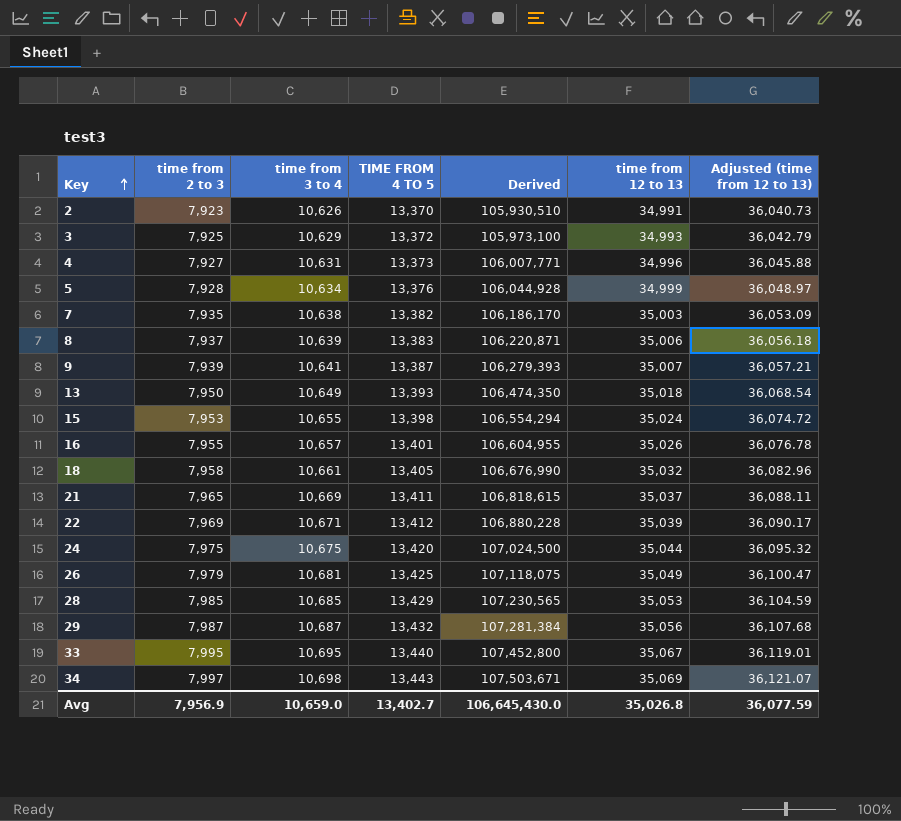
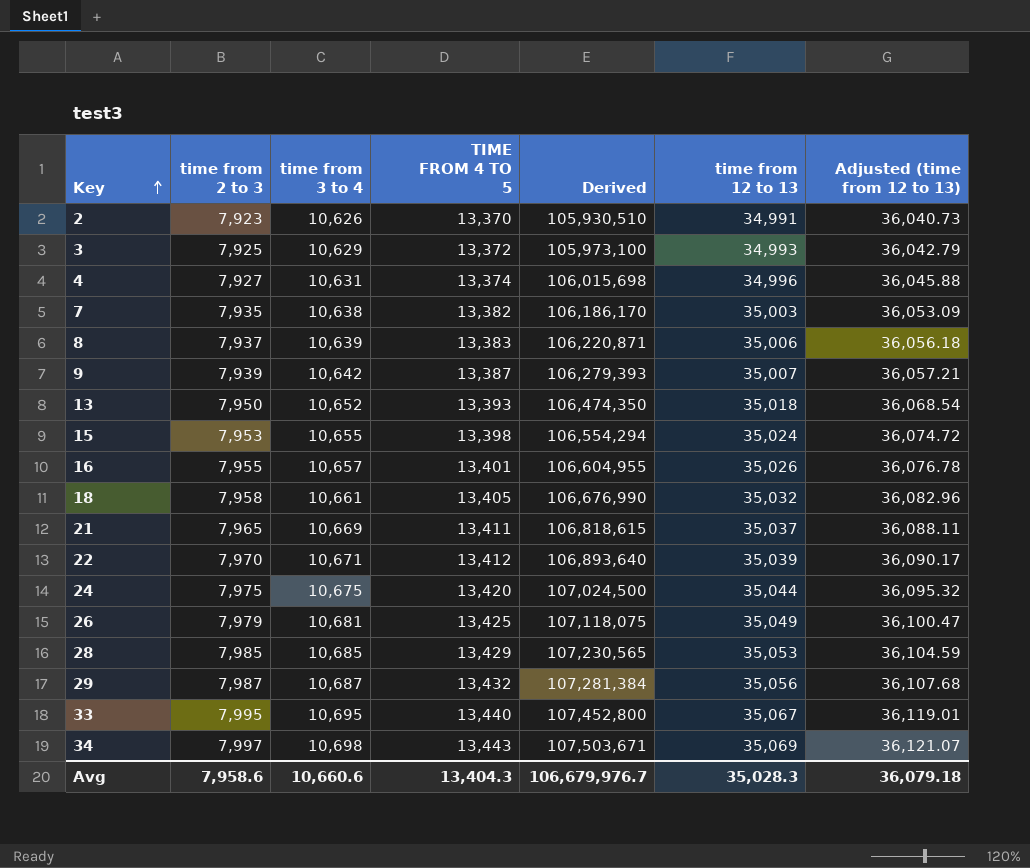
row 5: 7,928 | 10,634 | 13,376 | 106,044,928 | 34,999 | 36,048.97 -> none
4 | TIME FROM 4 TO 5: 13,373 -> 13,374
4 | Derived: 106,007,771 -> 106,015,698
9 | time from 3 to 4: 10,641 -> 10,642
13 | time from 3 to 4: 10,649 -> 10,652
22 | time from 2 to 3: 7,969 -> 7,970
22 | Derived: 106,880,228 -> 106,893,640
Avg | time from 2 to 3: 7,956.9 -> 7,958.6
Avg | time from 3 to 4: 10,659.0 -> 10,660.6
Avg | TIME FROM 4 TO 5: 13,402.7 -> 13,404.3
Avg | Derived: 106,645,430.0 -> 106,679,976.7
Avg | time from 12 to 13: 35,026.8 -> 35,028.3
Avg | Adjusted (time from 12 to 13): 36,077.59 -> 36,079.18

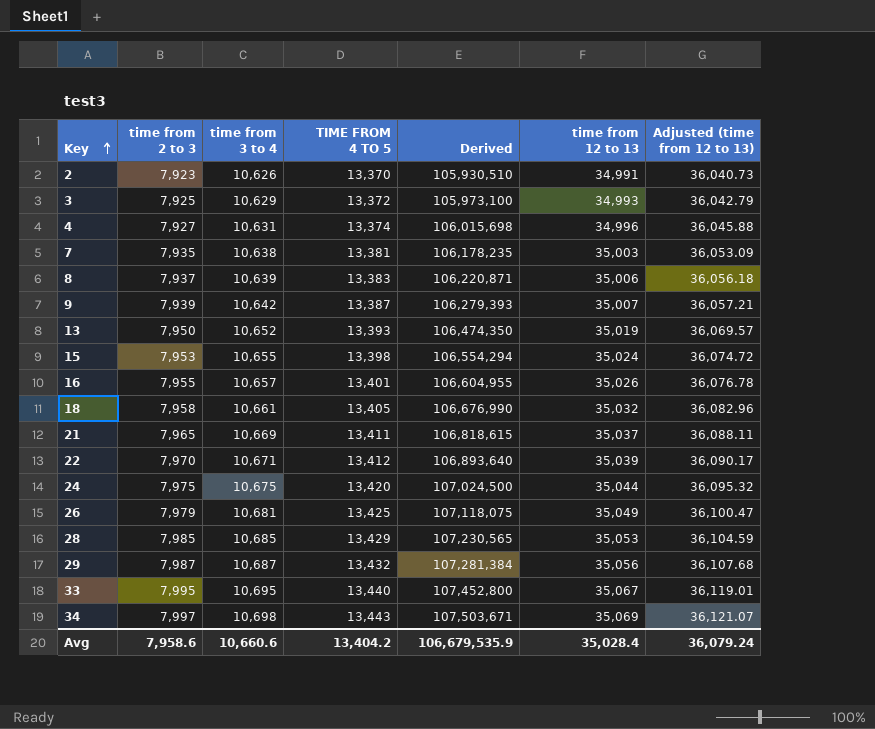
7 | TIME FROM 4 TO 5: 13,382 -> 13,381
7 | Derived: 106,186,170 -> 106,178,235
13 | time from 12 to 13: 35,018 -> 35,019
13 | Adjusted (time from 12 to 13): 36,068.54 -> 36,069.57
Avg | TIME FROM 4 TO 5: 13,404.3 -> 13,404.2
Avg | Derived: 106,679,976.7 -> 106,679,535.9
Avg | time from 12 to 13: 35,028.3 -> 35,028.4
Avg | Adjusted (time from 12 to 13): 36,079.18 -> 36,079.24

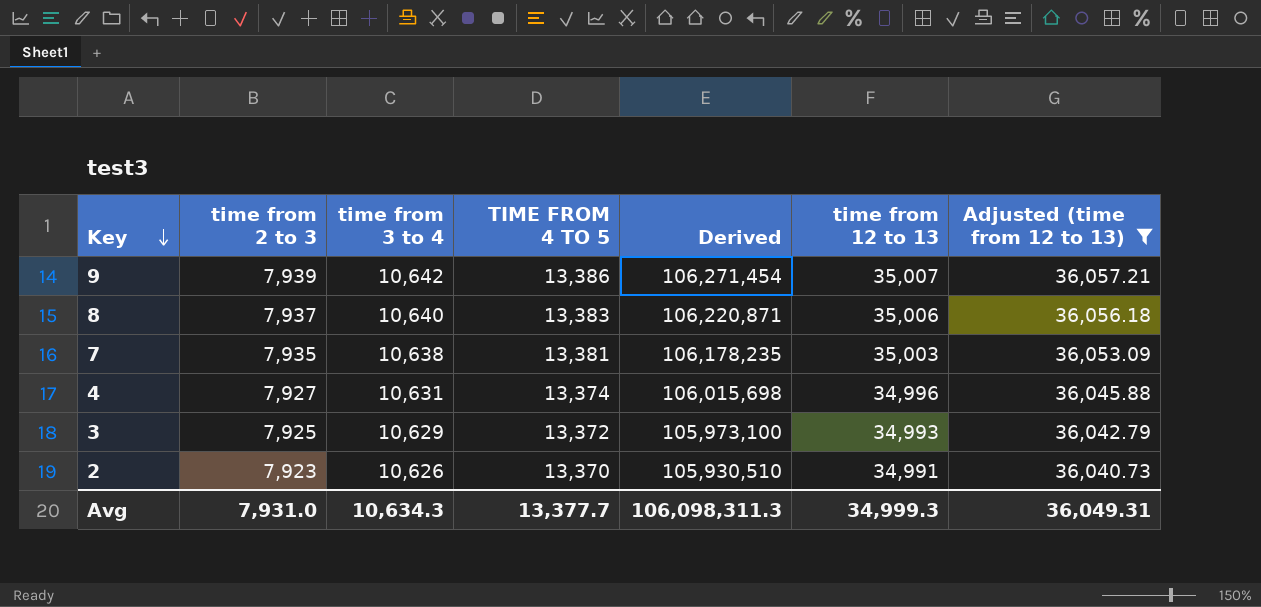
filter: none -> Adjusted (time from 12 to 13) <= 36,057.21
row order: Key ascending -> Key descending
9 | TIME FROM 4 TO 5: 13,387 -> 13,386
9 | Derived: 106,279,393 -> 106,271,454
8 | time from 3 to 4: 10,639 -> 10,640
Avg | time from 2 to 3: 7,958.6 -> 7,931.0
Avg | time from 3 to 4: 10,660.6 -> 10,634.3
Avg | TIME FROM 4 TO 5: 13,404.2 -> 13,377.7
Avg | Derived: 106,679,535.9 -> 106,098,311.3
Avg | time from 12 to 13: 35,028.4 -> 34,999.3
Avg | Adjusted (time from 12 to 13): 36,079.24 -> 36,049.31

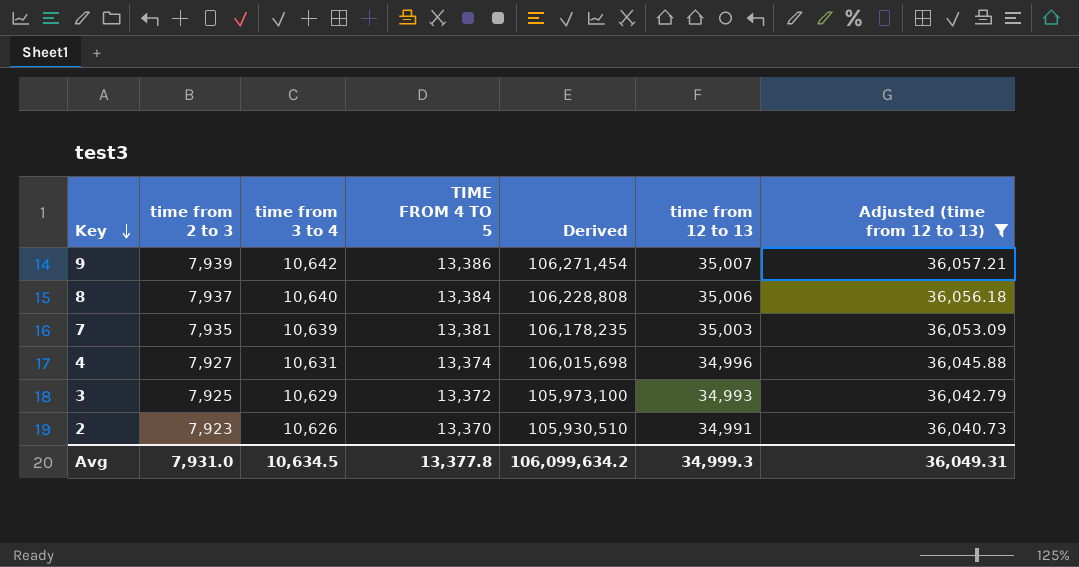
8 | TIME FROM 4 TO 5: 13,383 -> 13,384
8 | Derived: 106,220,871 -> 106,228,808
7 | time from 3 to 4: 10,638 -> 10,639
Avg | time from 3 to 4: 10,634.3 -> 10,634.5
Avg | TIME FROM 4 TO 5: 13,377.7 -> 13,377.8
Avg | Derived: 106,098,311.3 -> 106,099,634.2

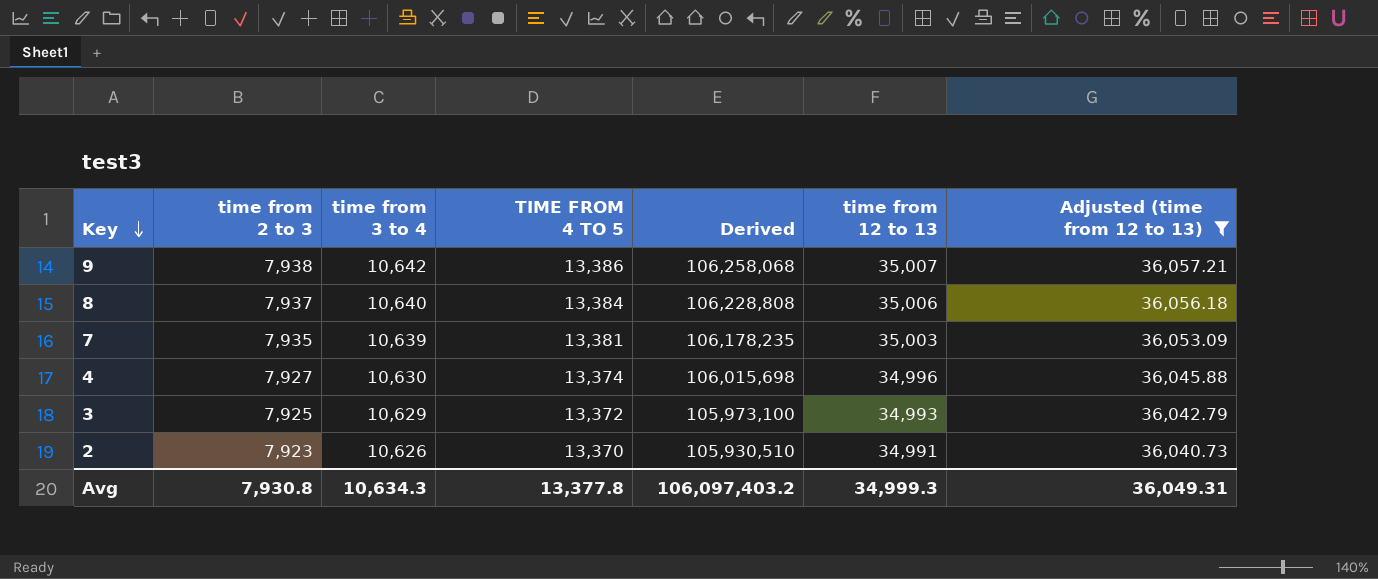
9 | time from 2 to 3: 7,939 -> 7,938
9 | Derived: 106,271,454 -> 106,258,068
4 | time from 3 to 4: 10,631 -> 10,630
Avg | time from 2 to 3: 7,931.0 -> 7,930.8
Avg | time from 3 to 4: 10,634.5 -> 10,634.3
Avg | Derived: 106,099,634.2 -> 106,097,403.2

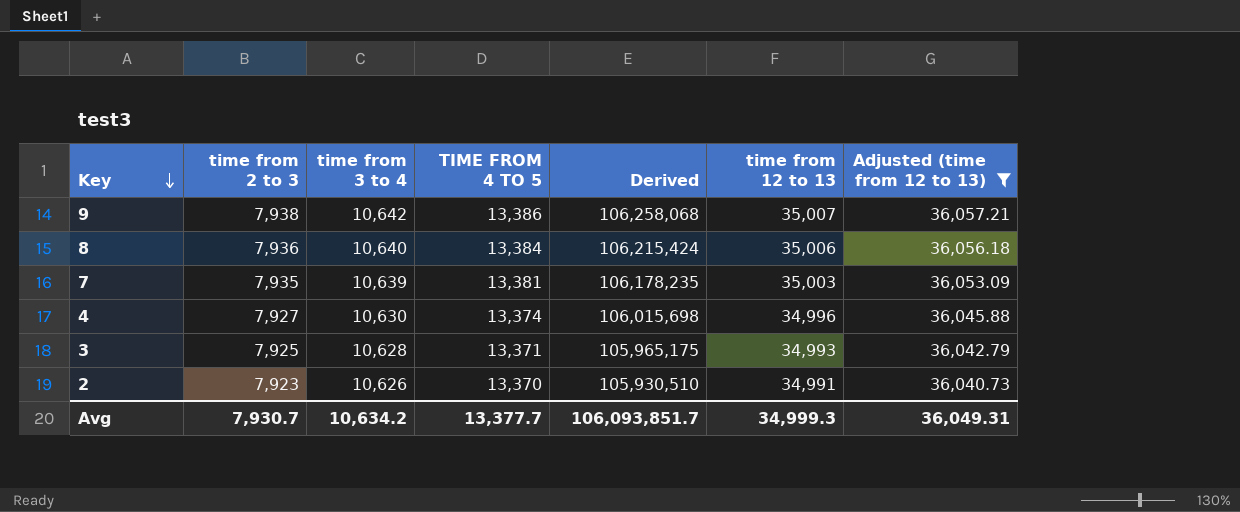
8 | time from 2 to 3: 7,937 -> 7,936
8 | Derived: 106,228,808 -> 106,215,424
3 | time from 3 to 4: 10,629 -> 10,628
3 | TIME FROM 4 TO 5: 13,372 -> 13,371
3 | Derived: 105,973,100 -> 105,965,175
Avg | time from 2 to 3: 7,930.8 -> 7,930.7
Avg | time from 3 to 4: 10,634.3 -> 10,634.2
Avg | TIME FROM 4 TO 5: 13,377.8 -> 13,377.7
Avg | Derived: 106,097,403.2 -> 106,093,851.7

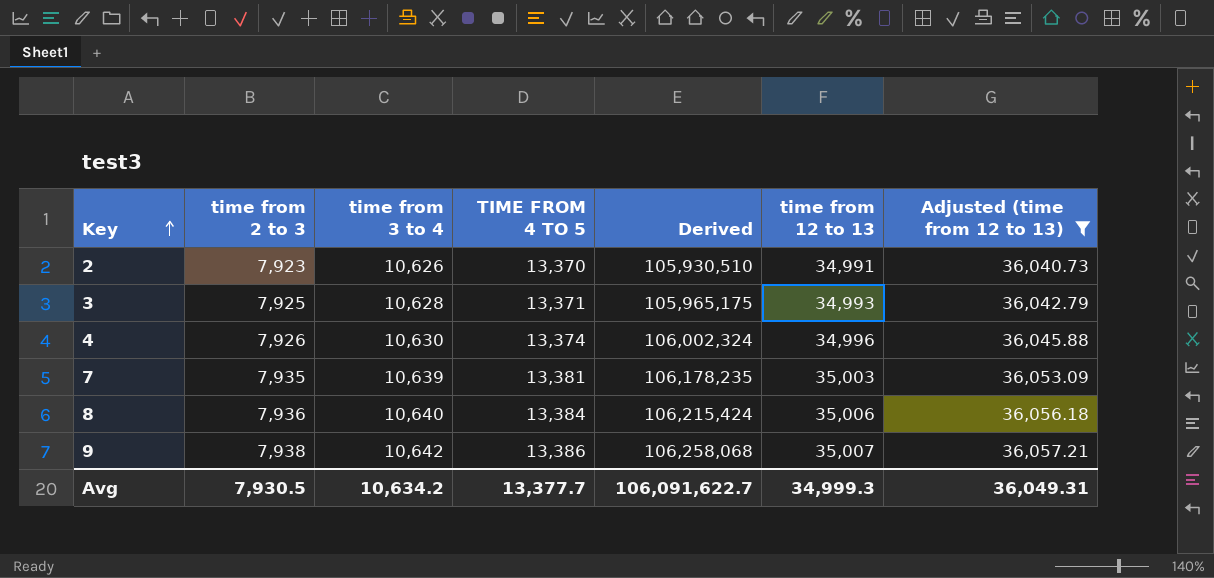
row order: Key descending -> Key ascending
4 | time from 2 to 3: 7,927 -> 7,926
4 | Derived: 106,015,698 -> 106,002,324
Avg | time from 2 to 3: 7,930.7 -> 7,930.5
Avg | Derived: 106,093,851.7 -> 106,091,622.7

